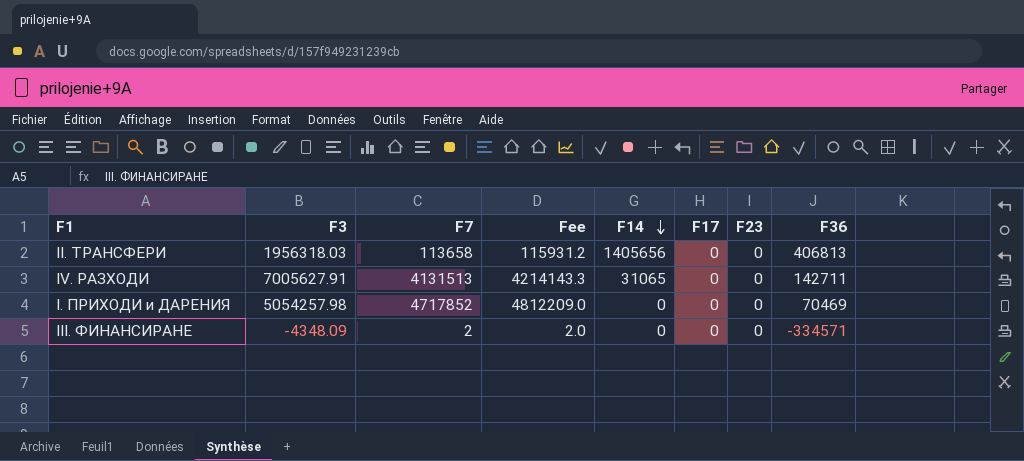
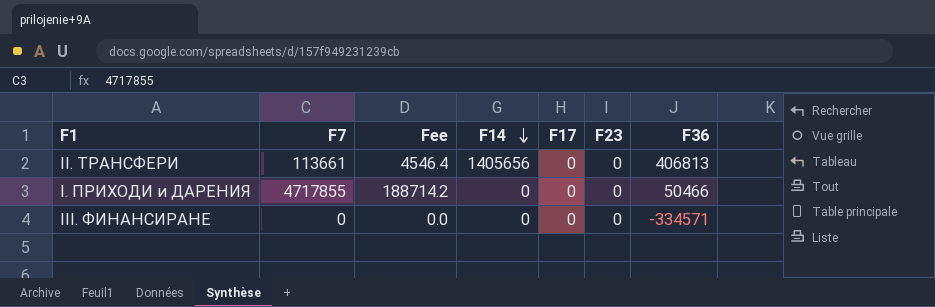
column F3 | position: 2 -> none
column Fee | formula: [F7] * 1.02 -> [F7] * 0.04
row ІV. РАЗХОДИ: 7005627.91 | 4131513 | 4214143.3 | 31065 | 0 | 0 | 142711 -> none
ІІ. ТРАНСФЕРИ | F7: 113658 -> 113661
І. ПРИХОДИ и ДАРЕНИЯ | F7: 4717852 -> 4717855
І. ПРИХОДИ и ДАРЕНИЯ | F36: 70469 -> 50466
ІІІ. ФИНАНСИРАНЕ | F7: 2 -> 0

